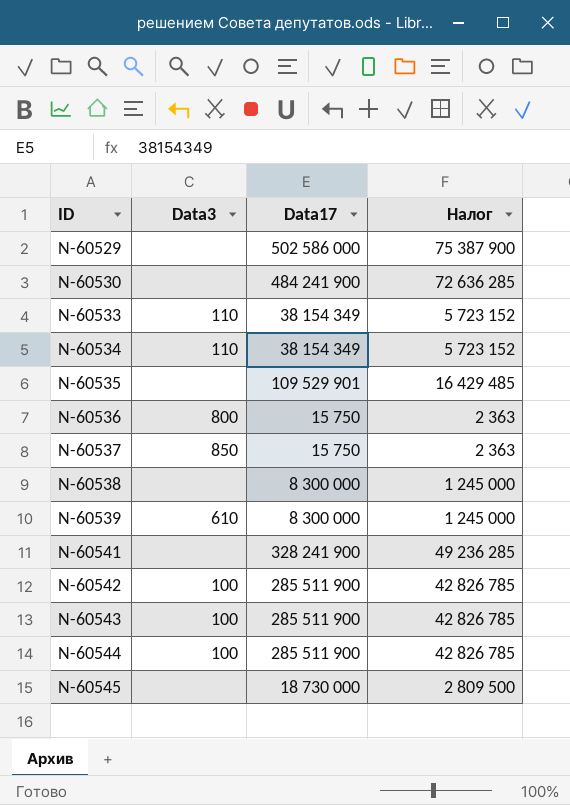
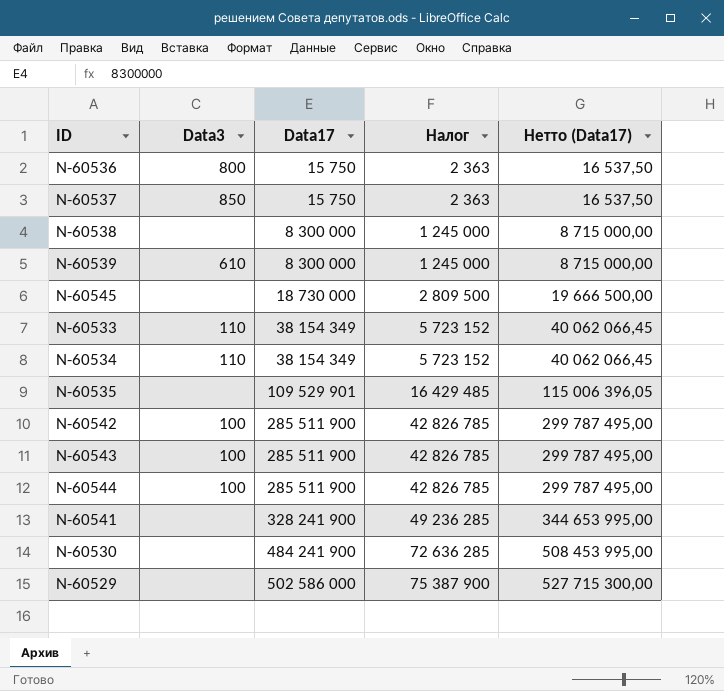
row order: ID ascending -> Data17 ascending
column Нетто (Data17) | formula: none -> [Data17] * 1,05

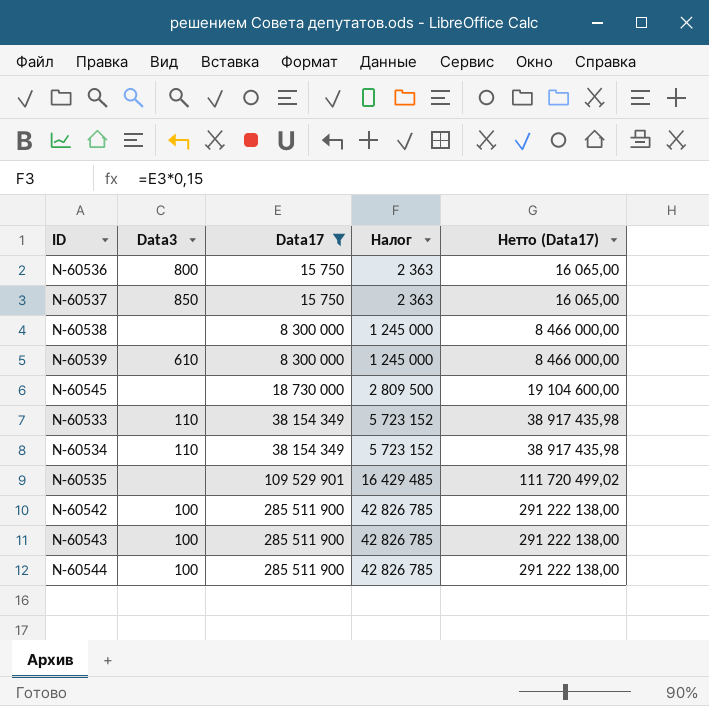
filter: none -> Data17 <= 285 511 900
column Нетто (Data17) | formula: [Data17] * 1,05 -> [Data17] * 1,02

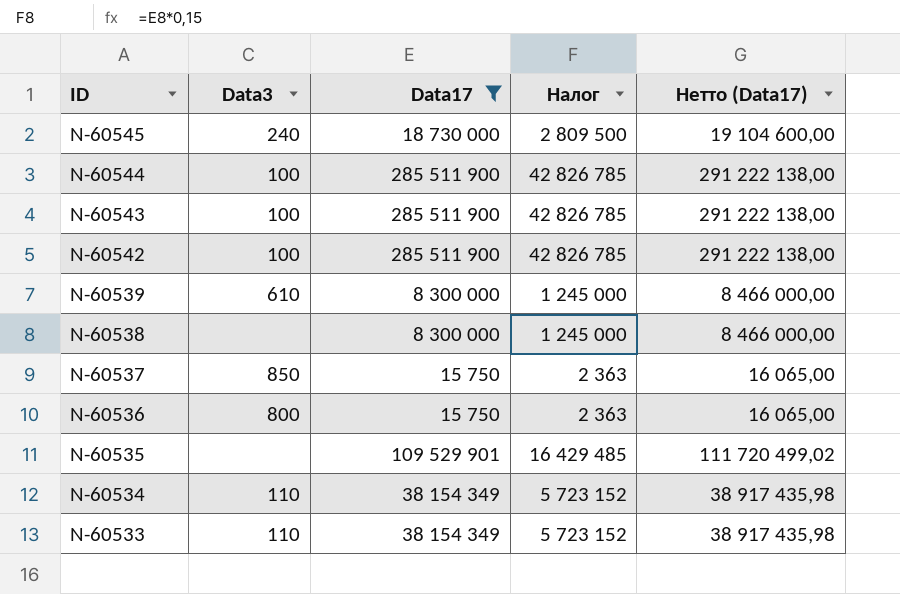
row order: Data17 ascending -> ID descending
N-60545 | Data3: none -> 240

